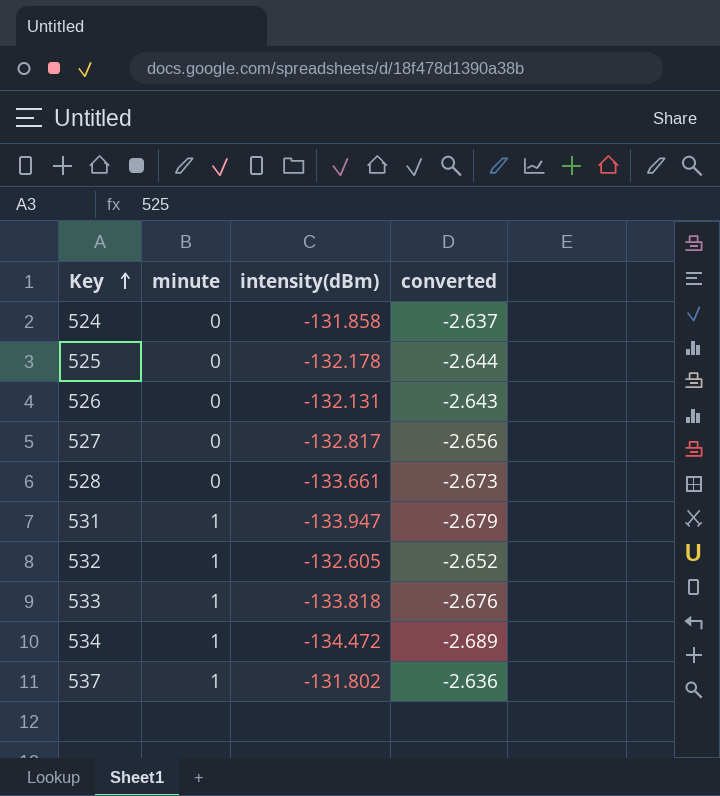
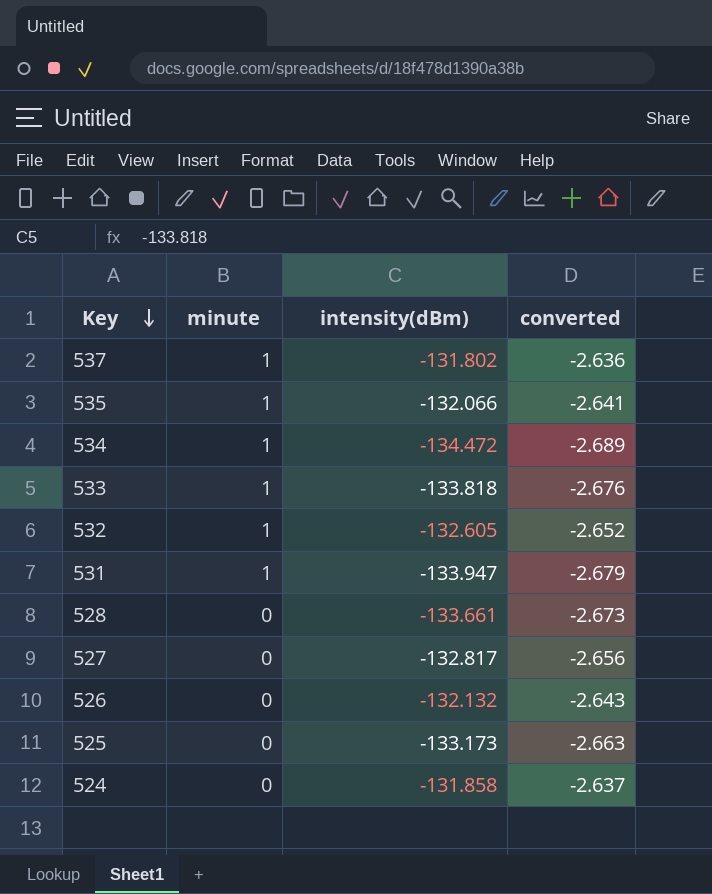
row order: Key ascending -> Key descending
row 535: none -> 1 | -132.066 | -2.641
526 | intensity(dBm): -132.131 -> -132.132
525 | intensity(dBm): -132.178 -> -133.173
525 | converted: -2.644 -> -2.663

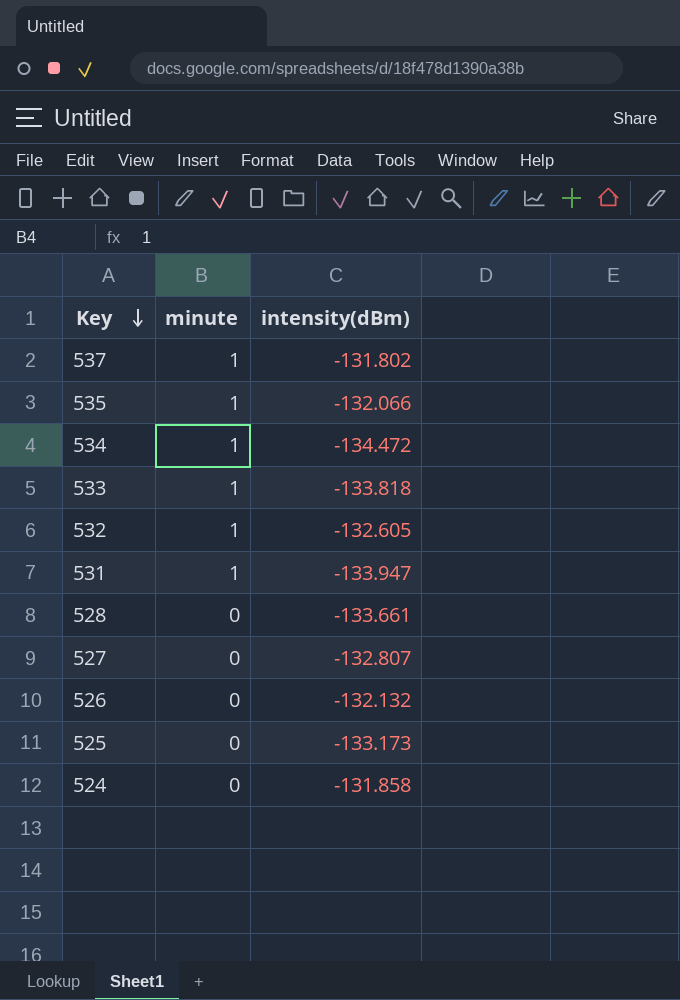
column converted | formula: [intensity(dBm)] * 0.02 -> none
527 | intensity(dBm): -132.817 -> -132.807

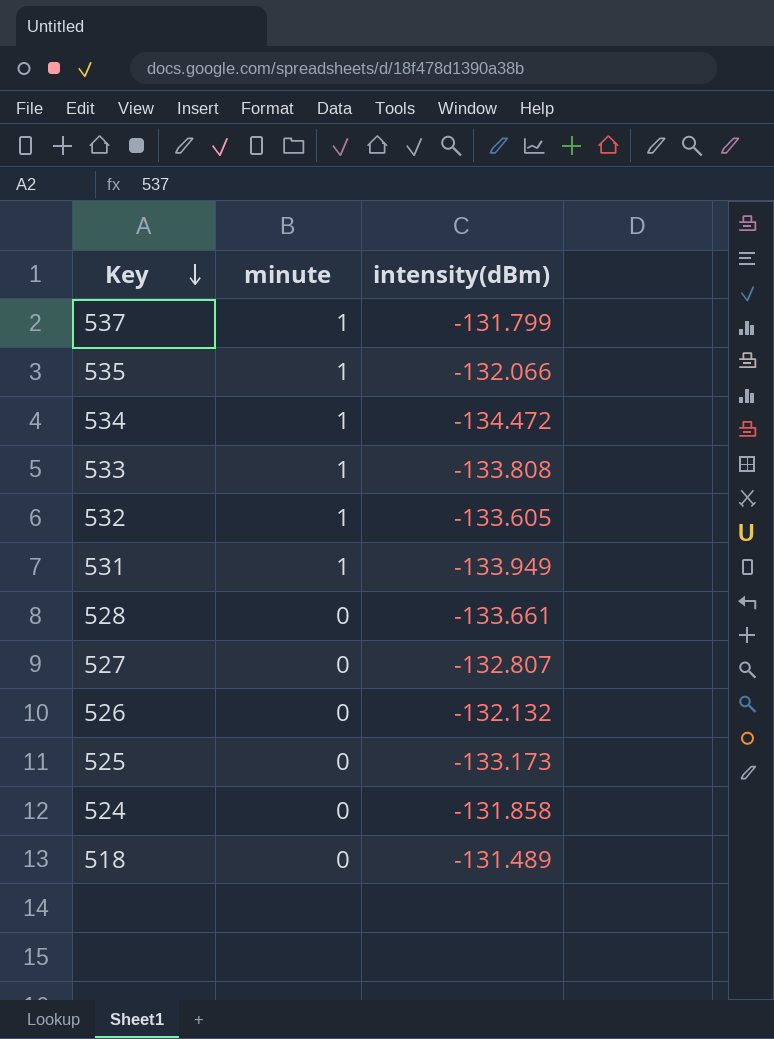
537 | intensity(dBm): -131.802 -> -131.799
533 | intensity(dBm): -133.818 -> -133.808
532 | intensity(dBm): -132.605 -> -133.605
531 | intensity(dBm): -133.947 -> -133.949
row 518: none -> 0 | -131.489

